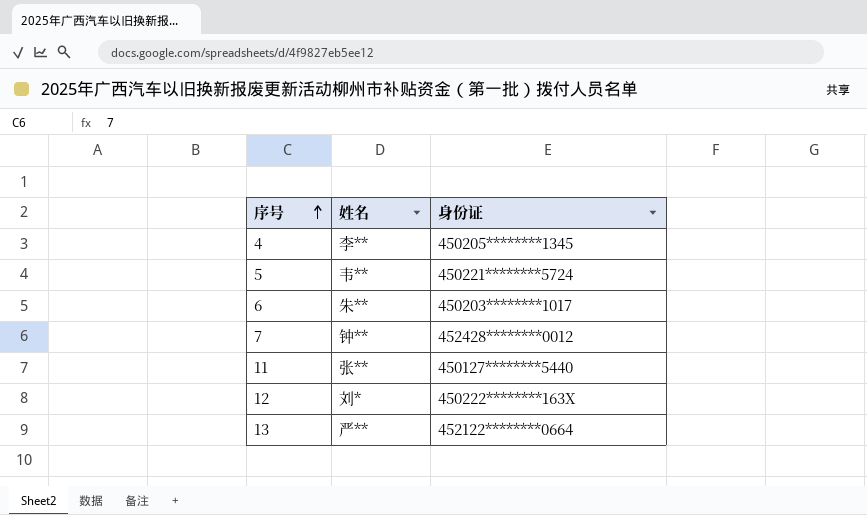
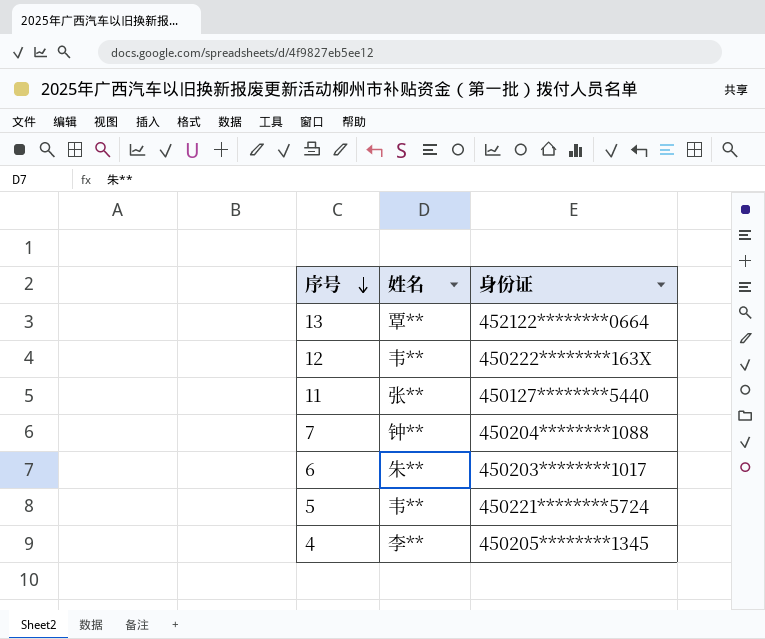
row order: 序号 ascending -> 序号 descending
13 | 姓名: 严** -> 覃**
12 | 姓名: 刘* -> 韦**
7 | 身份证: 452428********0012 -> 450204********1088

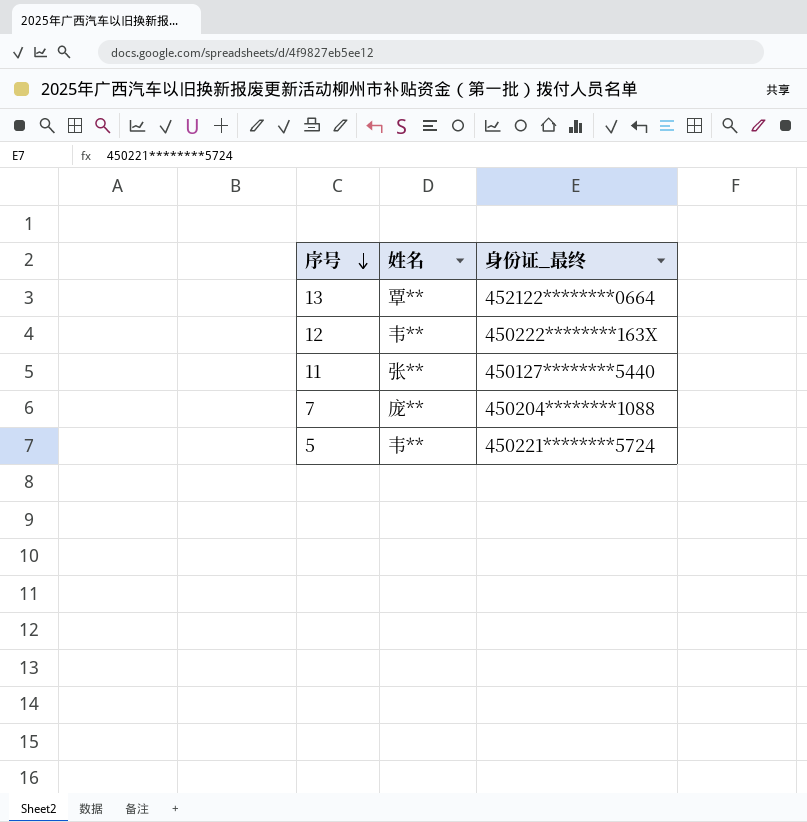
column name: 身份证 -> 身份证_最终
row 6: 朱** | 450203********1017 -> none
row 4: 李** | 450205********1345 -> none
7 | 姓名: 钟** -> 庞**

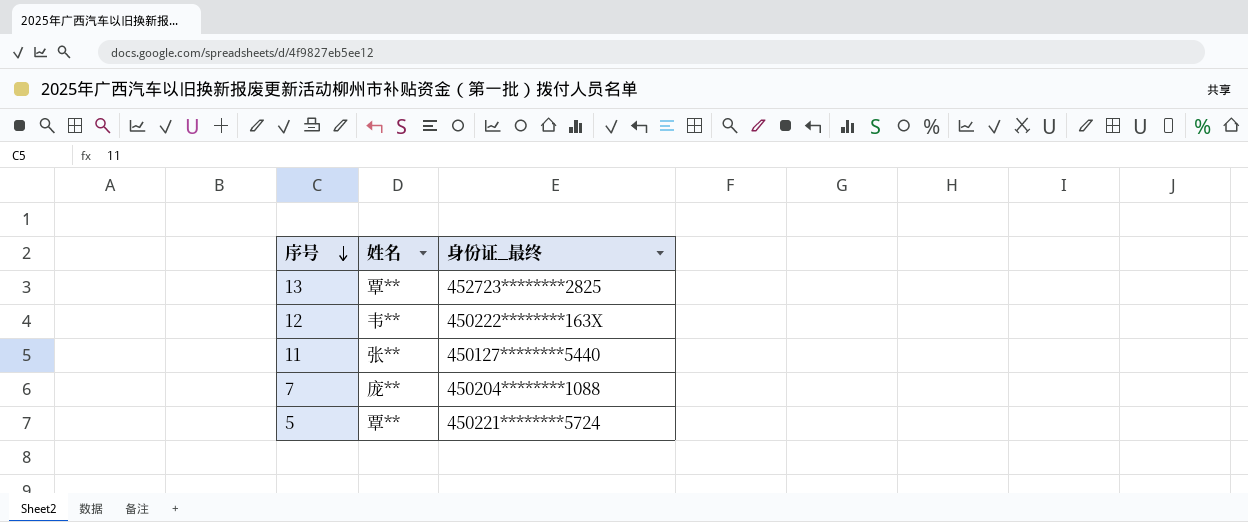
13 | 身份证_最终: 452122********0664 -> 452723********2825
5 | 姓名: 韦** -> 覃**

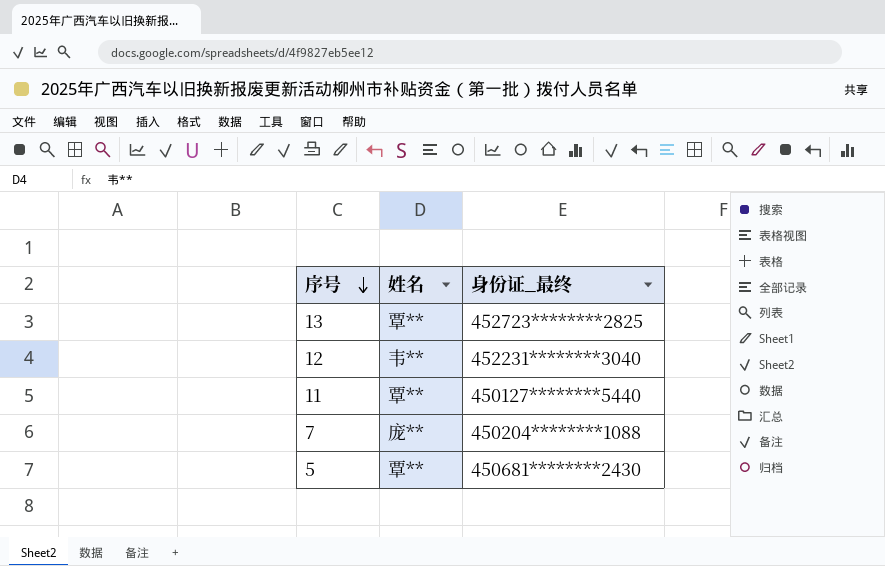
12 | 身份证_最终: 450222********163X -> 452231********3040
11 | 姓名: 张** -> 覃**
5 | 身份证_最终: 450221********5724 -> 450681********2430

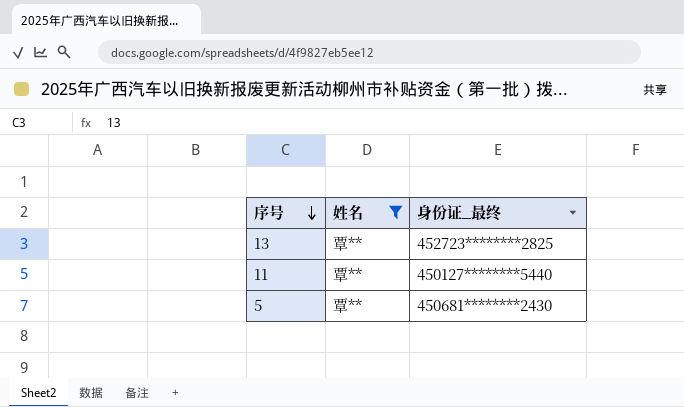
filter: none -> 姓名 = 覃**

